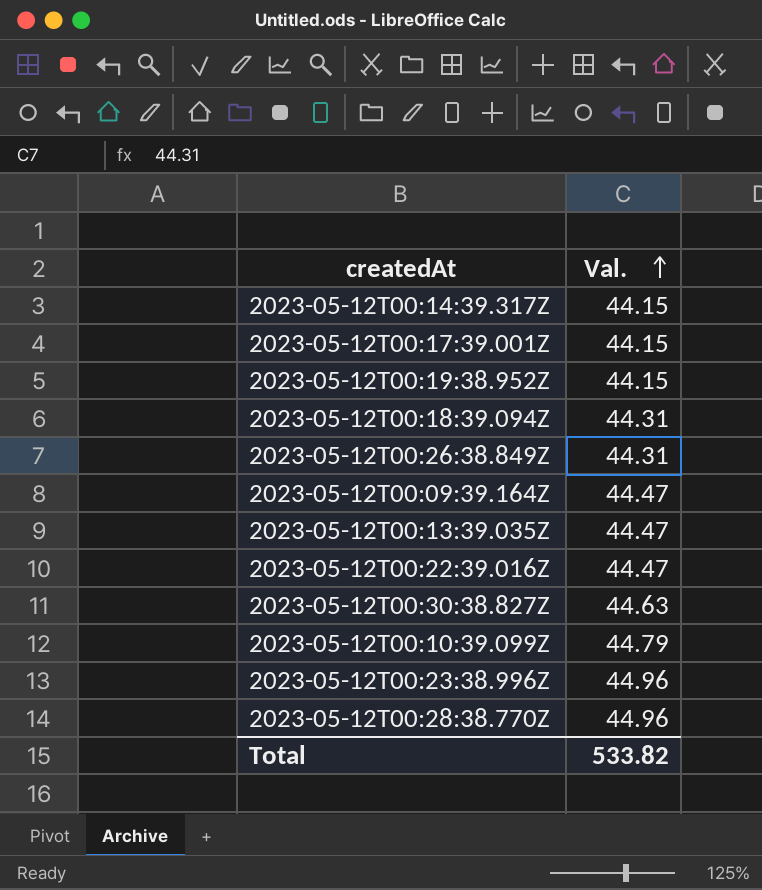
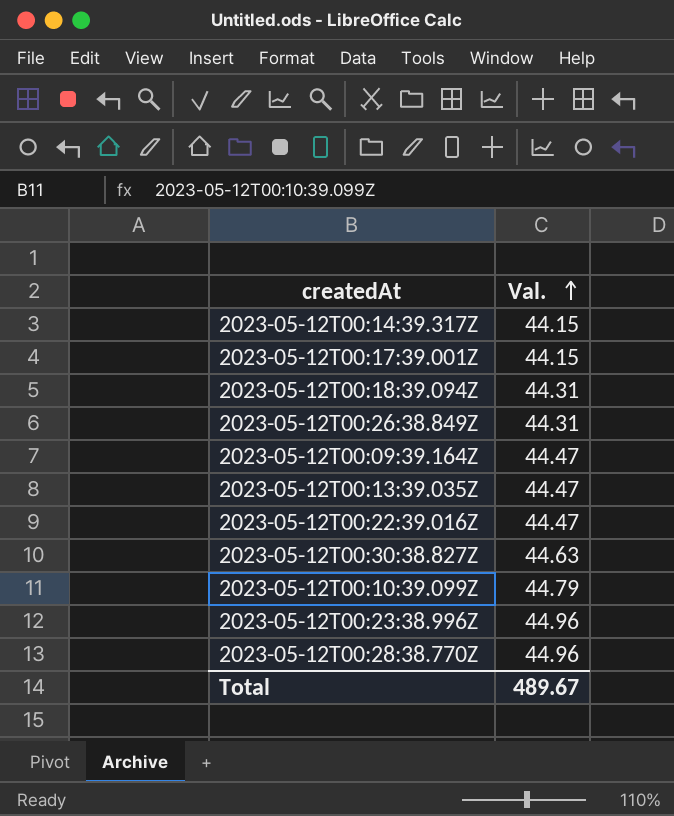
row 2023-05-12T00:19:38.952Z: 44.15 -> none
Total | Val.: 533.82 -> 489.67

